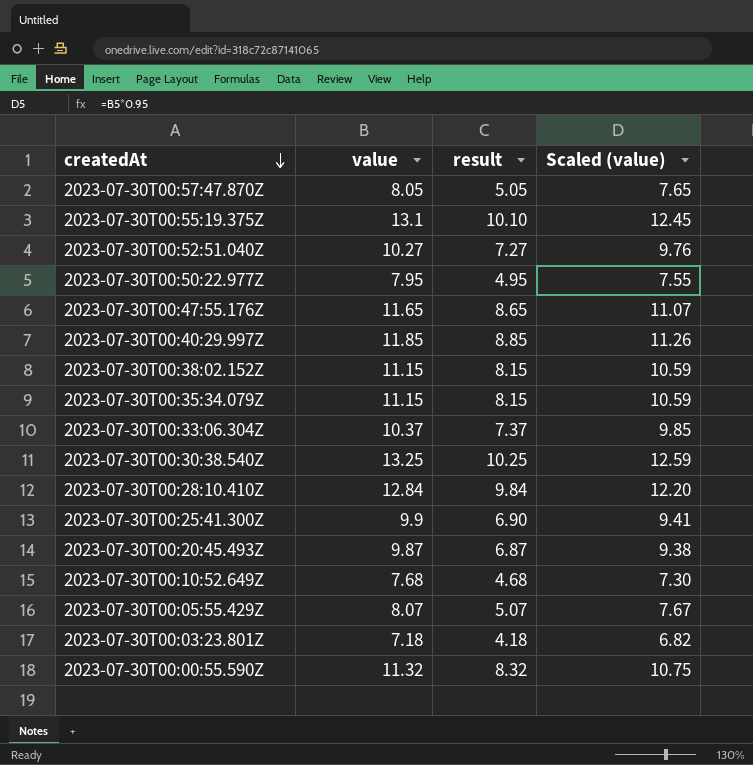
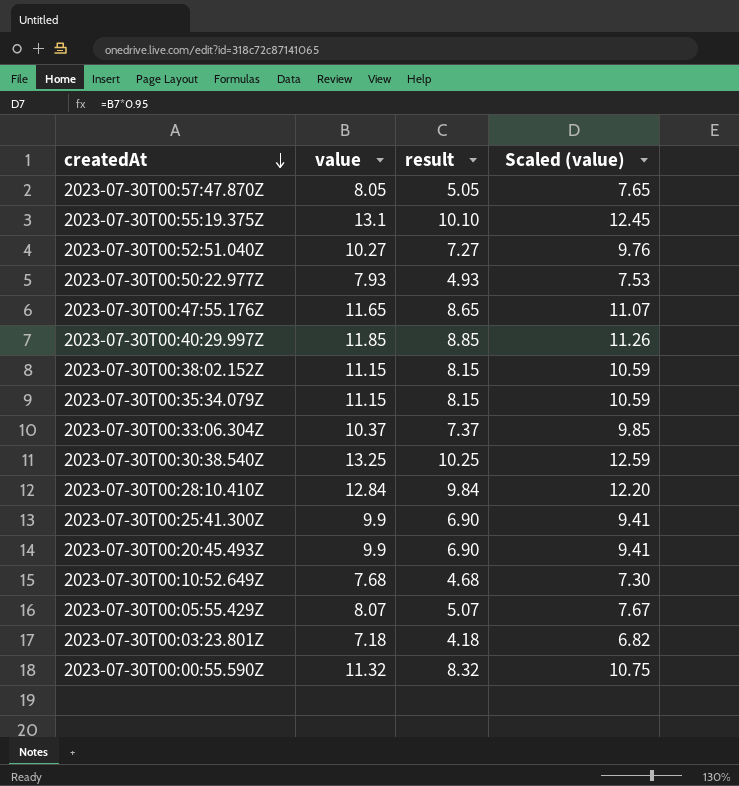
2023-07-30T00:50:22.977Z | value: 7.95 -> 7.93
2023-07-30T00:50:22.977Z | result: 4.95 -> 4.93
2023-07-30T00:50:22.977Z | Scaled (value): 7.55 -> 7.53
2023-07-30T00:20:45.493Z | value: 9.87 -> 9.9
2023-07-30T00:20:45.493Z | result: 6.87 -> 6.90
2023-07-30T00:20:45.493Z | Scaled (value): 9.38 -> 9.41

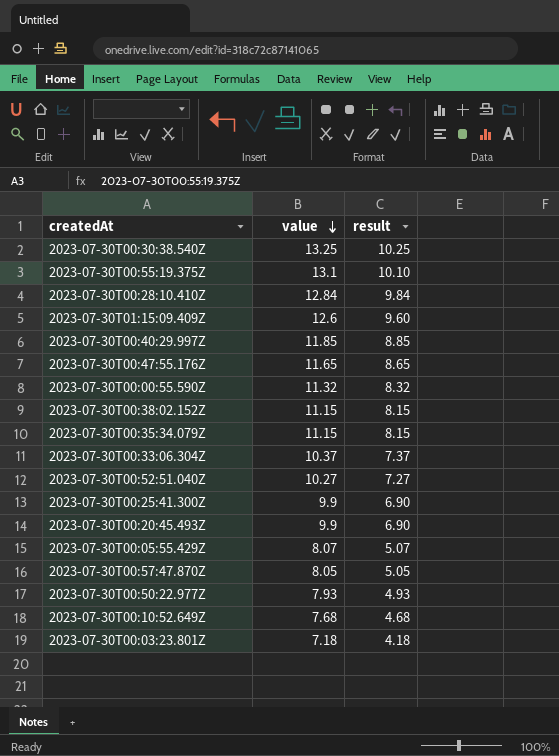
row order: createdAt descending -> value descending
column Scaled (value) | formula: [value] * 0.95 -> none
row 2023-07-30T01:15:09.409Z: none -> 12.6 | 9.60

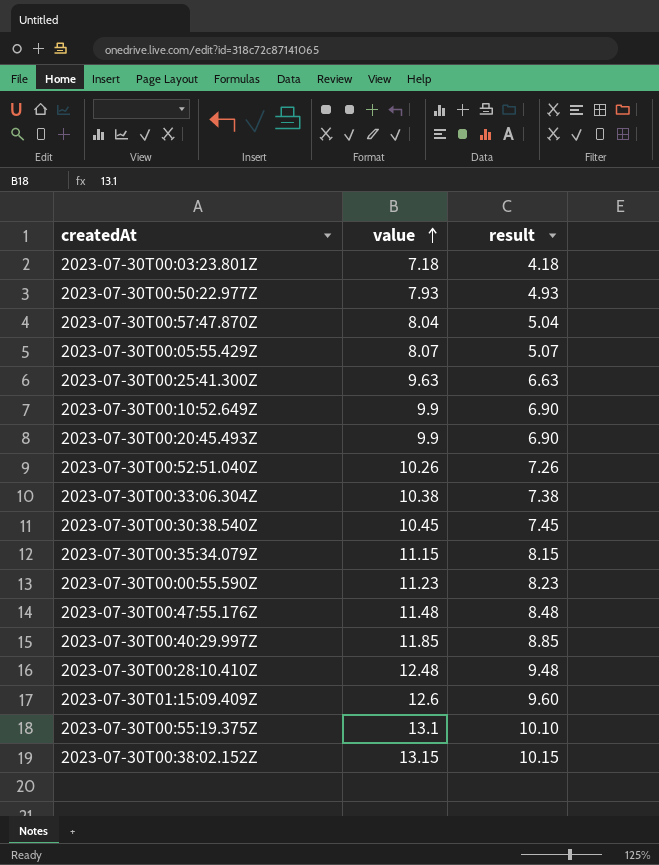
row order: value descending -> value ascending
2023-07-30T00:57:47.870Z | value: 8.05 -> 8.04
2023-07-30T00:57:47.870Z | result: 5.05 -> 5.04
2023-07-30T00:25:41.300Z | value: 9.9 -> 9.63
2023-07-30T00:25:41.300Z | result: 6.90 -> 6.63
2023-07-30T00:10:52.649Z | value: 7.68 -> 9.9
2023-07-30T00:10:52.649Z | result: 4.68 -> 6.90
2023-07-30T00:52:51.040Z | value: 10.27 -> 10.26
2023-07-30T00:52:51.040Z | result: 7.27 -> 7.26
2023-07-30T00:33:06.304Z | value: 10.37 -> 10.38
2023-07-30T00:33:06.304Z | result: 7.37 -> 7.38
2023-07-30T00:30:38.540Z | value: 13.25 -> 10.45
2023-07-30T00:30:38.540Z | result: 10.25 -> 7.45
2023-07-30T00:00:55.590Z | value: 11.32 -> 11.23
2023-07-30T00:00:55.590Z | result: 8.32 -> 8.23
2023-07-30T00:47:55.176Z | value: 11.65 -> 11.48
2023-07-30T00:47:55.176Z | result: 8.65 -> 8.48
2023-07-30T00:28:10.410Z | value: 12.84 -> 12.48
2023-07-30T00:28:10.410Z | result: 9.84 -> 9.48
2023-07-30T00:38:02.152Z | value: 11.15 -> 13.15
2023-07-30T00:38:02.152Z | result: 8.15 -> 10.15

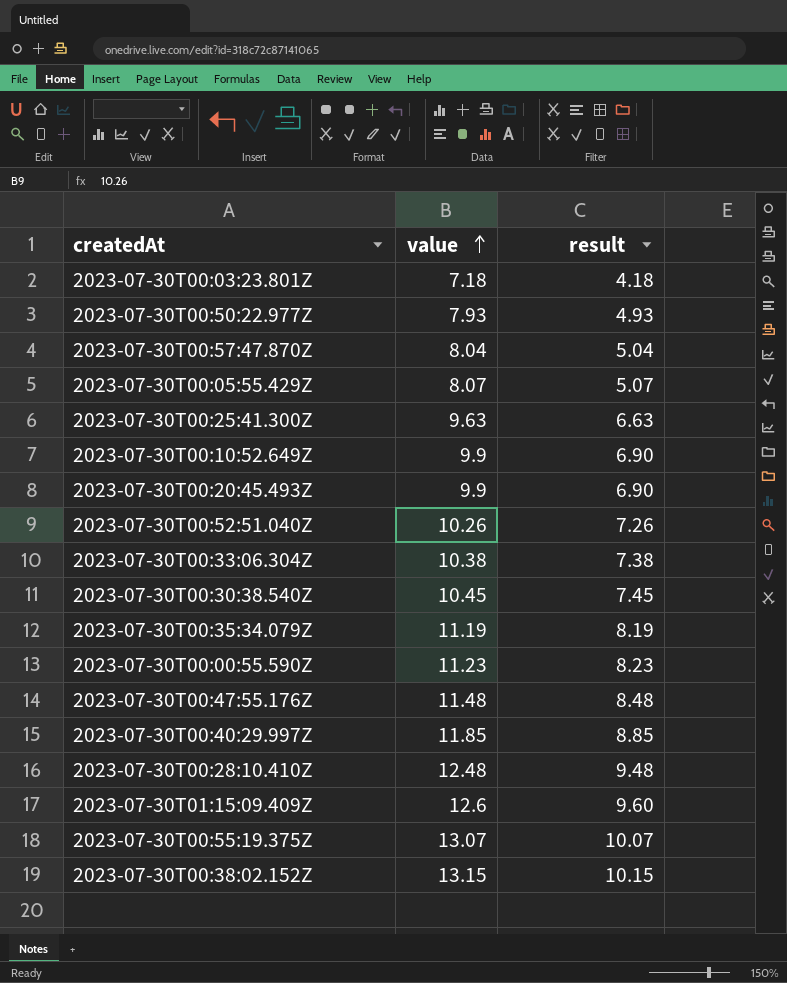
2023-07-30T00:35:34.079Z | value: 11.15 -> 11.19
2023-07-30T00:35:34.079Z | result: 8.15 -> 8.19
2023-07-30T00:55:19.375Z | value: 13.1 -> 13.07
2023-07-30T00:55:19.375Z | result: 10.10 -> 10.07

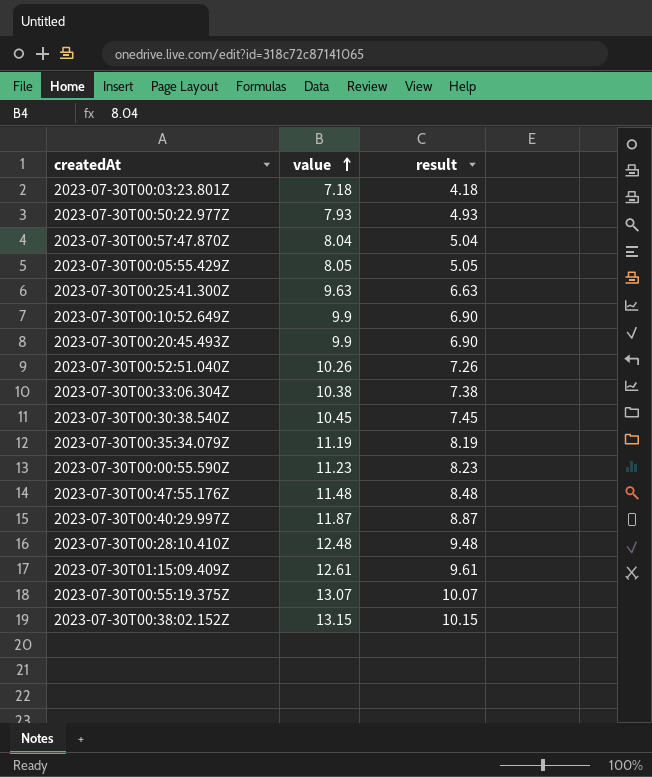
2023-07-30T00:05:55.429Z | value: 8.07 -> 8.05
2023-07-30T00:05:55.429Z | result: 5.07 -> 5.05
2023-07-30T00:40:29.997Z | value: 11.85 -> 11.87
2023-07-30T00:40:29.997Z | result: 8.85 -> 8.87
2023-07-30T01:15:09.409Z | value: 12.6 -> 12.61
2023-07-30T01:15:09.409Z | result: 9.60 -> 9.61

